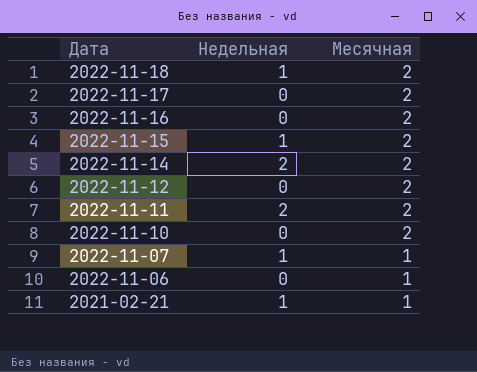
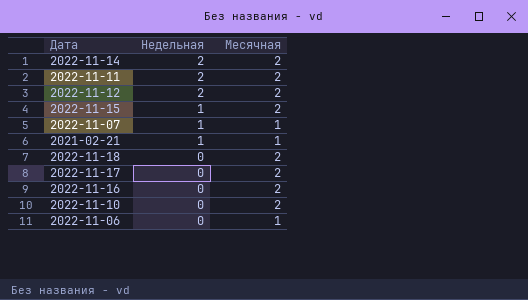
row order: Дата descending -> Недельная descending
2022-11-12 | Недельная: 0 -> 2
2022-11-18 | Недельная: 1 -> 0

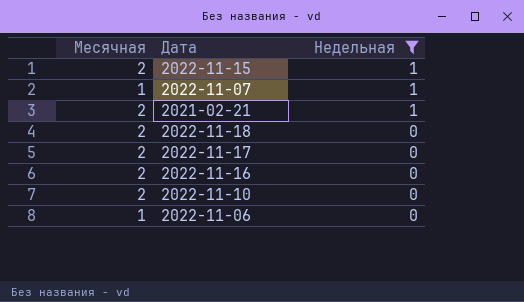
filter: none -> Недельная != 2
column Месячная | position: 3 -> 1
2021-02-21 | Месячная: 1 -> 2

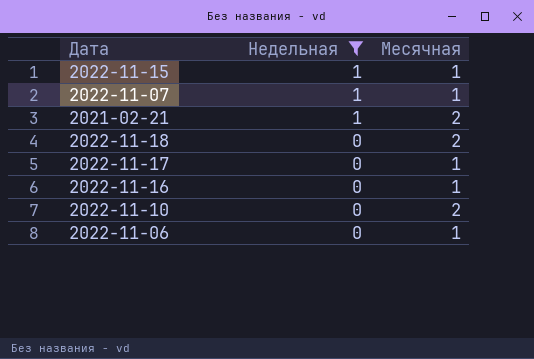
column Месячная | position: 1 -> 3
2022-11-15 | Месячная: 2 -> 1
2022-11-17 | Месячная: 2 -> 1
2022-11-16 | Месячная: 2 -> 1

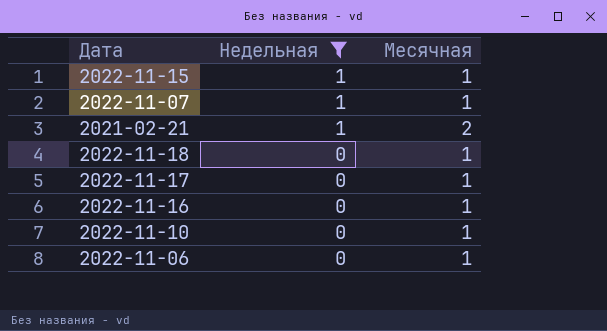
2022-11-18 | Месячная: 2 -> 1
2022-11-10 | Месячная: 2 -> 1

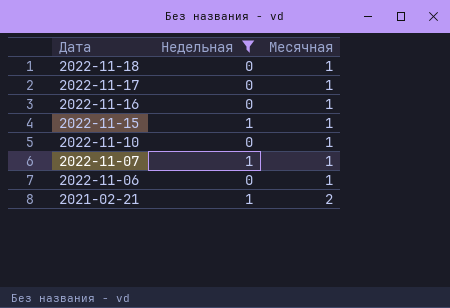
row order: Недельная descending -> Дата descending

